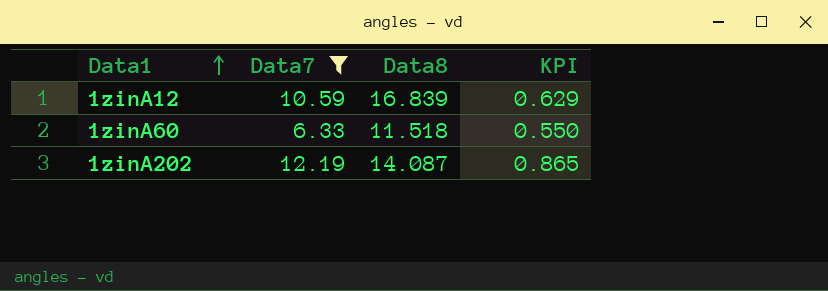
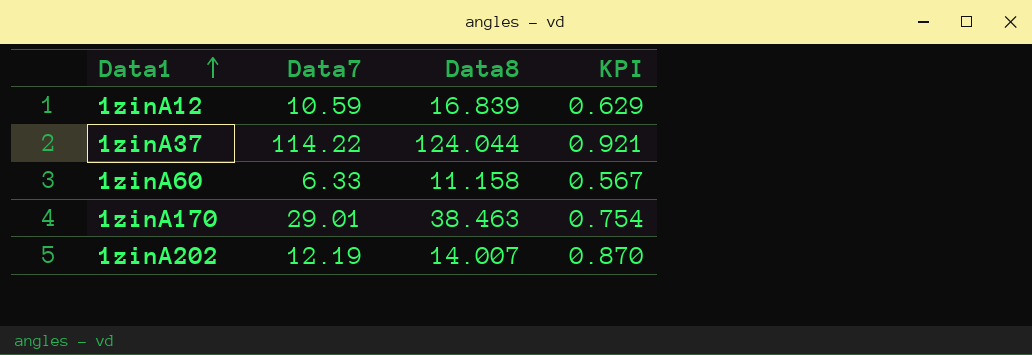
filter: Data7 <= 12.19 -> none
1zinA60 | Data8: 11.518 -> 11.158
1zinA60 | KPI: 0.550 -> 0.567
1zinA202 | Data8: 14.087 -> 14.007
1zinA202 | KPI: 0.865 -> 0.870

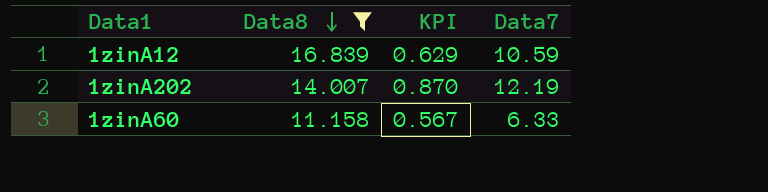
filter: none -> Data8 <= 16.839
row order: Data1 ascending -> Data8 descending
column Data7 | position: 2 -> 4

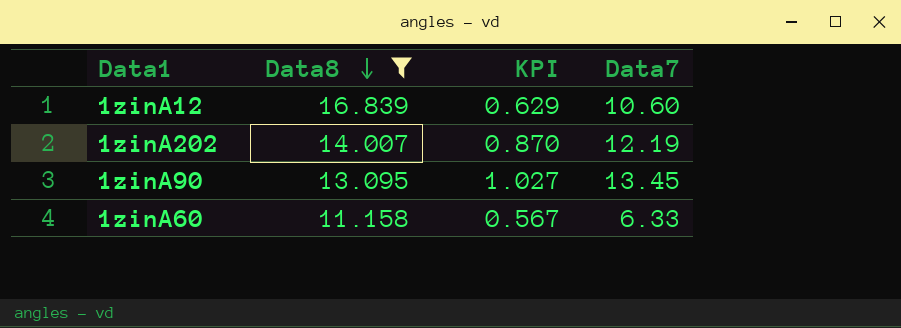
1zinA12 | Data7: 10.59 -> 10.60
row 1zinA90: none -> 13.095 | 1.027 | 13.45

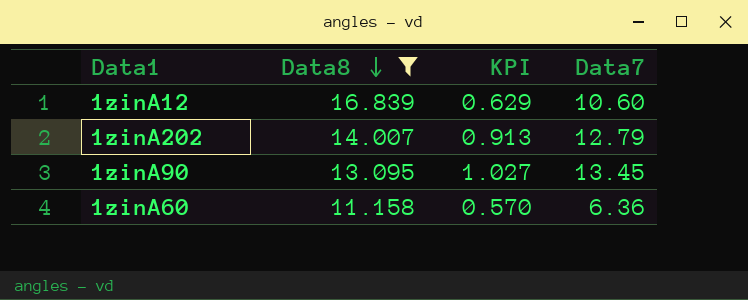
1zinA202 | KPI: 0.870 -> 0.913
1zinA202 | Data7: 12.19 -> 12.79
1zinA60 | KPI: 0.567 -> 0.570
1zinA60 | Data7: 6.33 -> 6.36

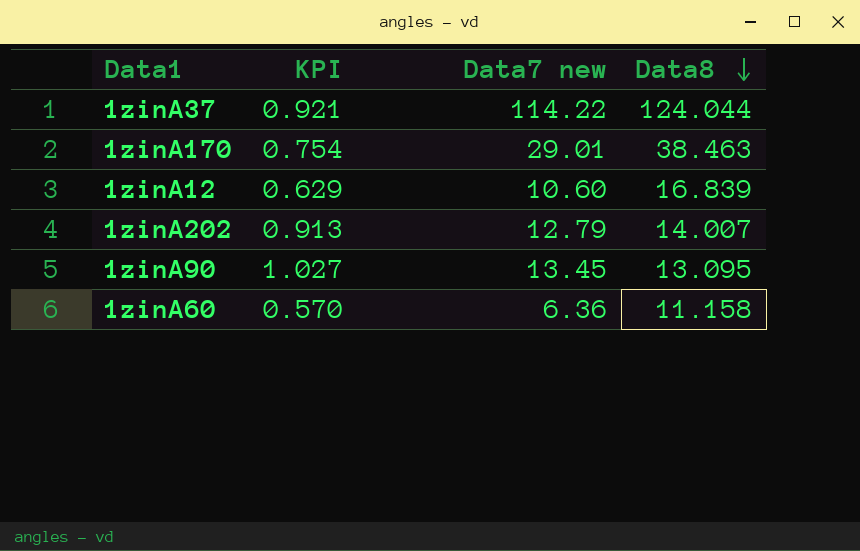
filter: Data8 <= 16.839 -> none
column name: Data7 -> Data7 new
column Data8 | position: 2 -> 4

